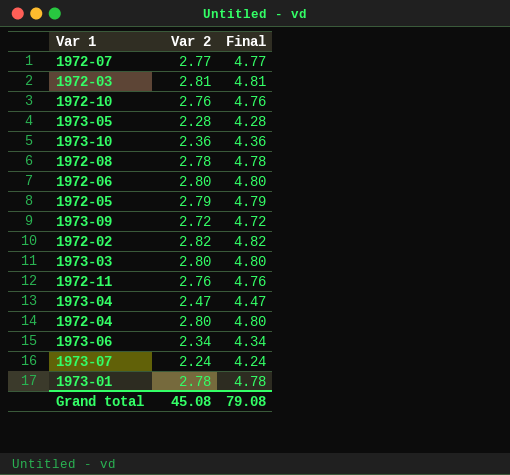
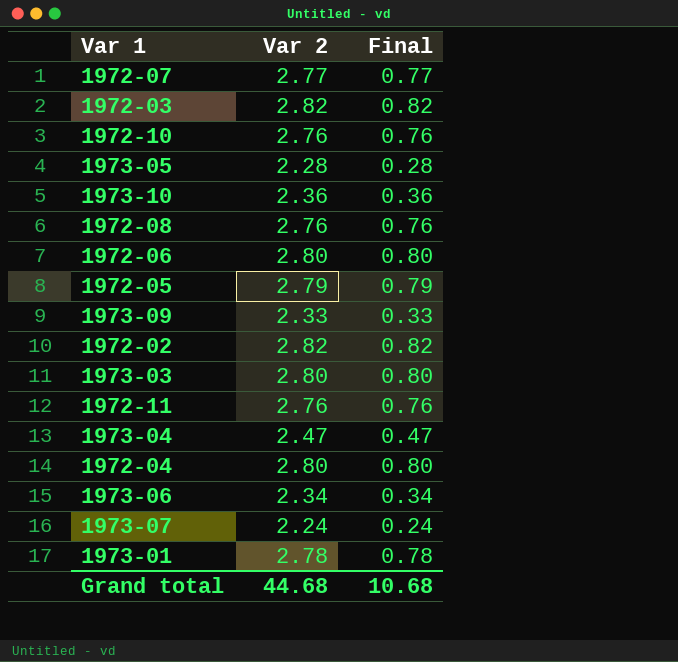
column Final | formula: [Var 2] + 2 -> [Var 2] - 2
1972-03 | Var 2: 2.81 -> 2.82
1972-08 | Var 2: 2.78 -> 2.76
1973-09 | Var 2: 2.72 -> 2.33
Grand total | Var 2: 45.08 -> 44.68
Grand total | Final: 79.08 -> 10.68

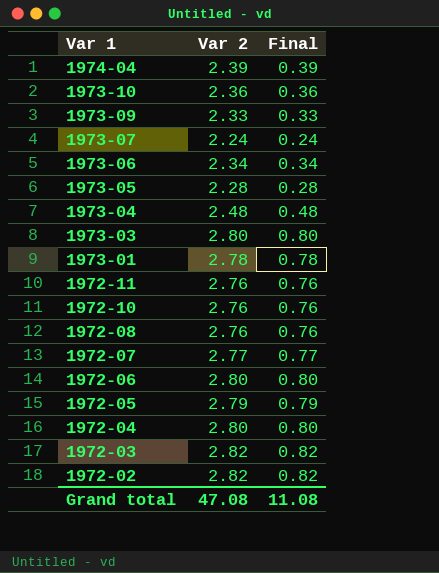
row order: none -> Var 1 descending
row 1974-04: none -> 2.39 | 0.39
1973-04 | Var 2: 2.47 -> 2.48
1973-04 | Final: 0.47 -> 0.48
Grand total | Var 2: 44.68 -> 47.08
Grand total | Final: 10.68 -> 11.08

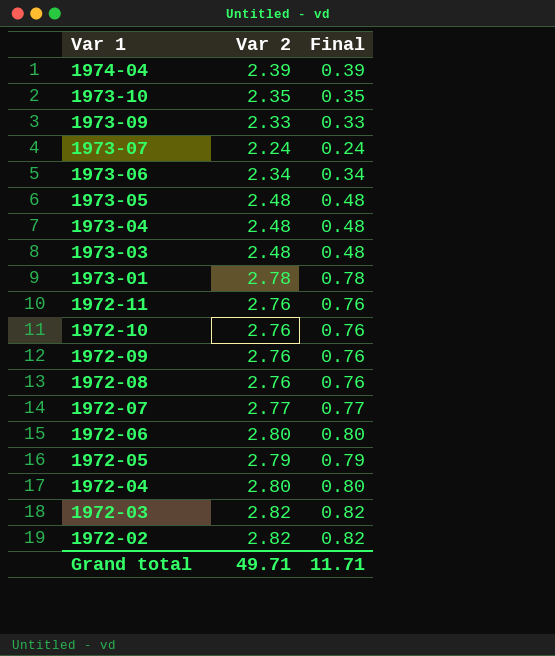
1973-10 | Var 2: 2.36 -> 2.35
1973-10 | Final: 0.36 -> 0.35
1973-05 | Var 2: 2.28 -> 2.48
1973-05 | Final: 0.28 -> 0.48
1973-03 | Var 2: 2.80 -> 2.48
1973-03 | Final: 0.80 -> 0.48
row 1972-09: none -> 2.76 | 0.76
Grand total | Var 2: 47.08 -> 49.71
Grand total | Final: 11.08 -> 11.71

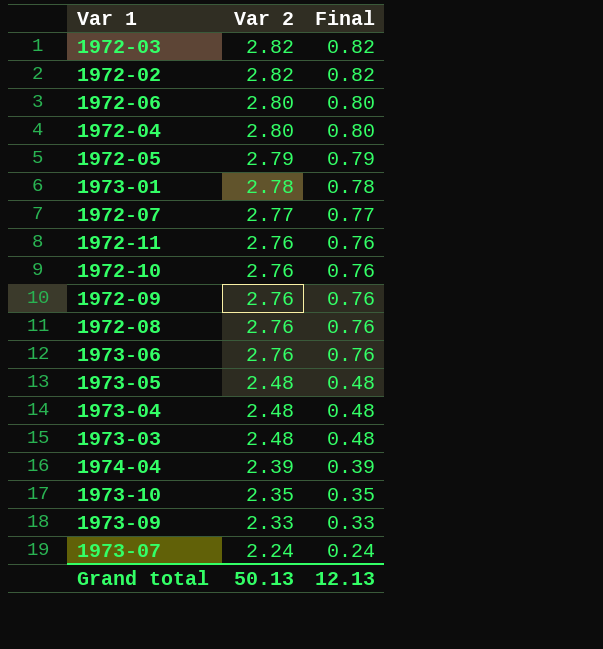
row order: Var 1 descending -> Var 2 descending
1973-06 | Var 2: 2.34 -> 2.76
1973-06 | Final: 0.34 -> 0.76
Grand total | Var 2: 49.71 -> 50.13
Grand total | Final: 11.71 -> 12.13

